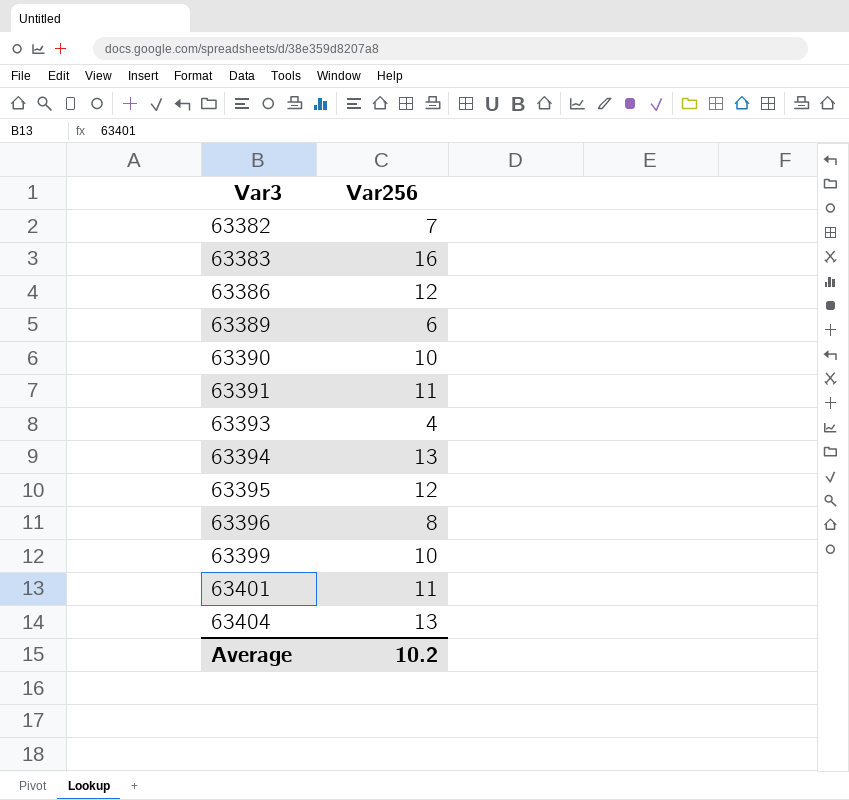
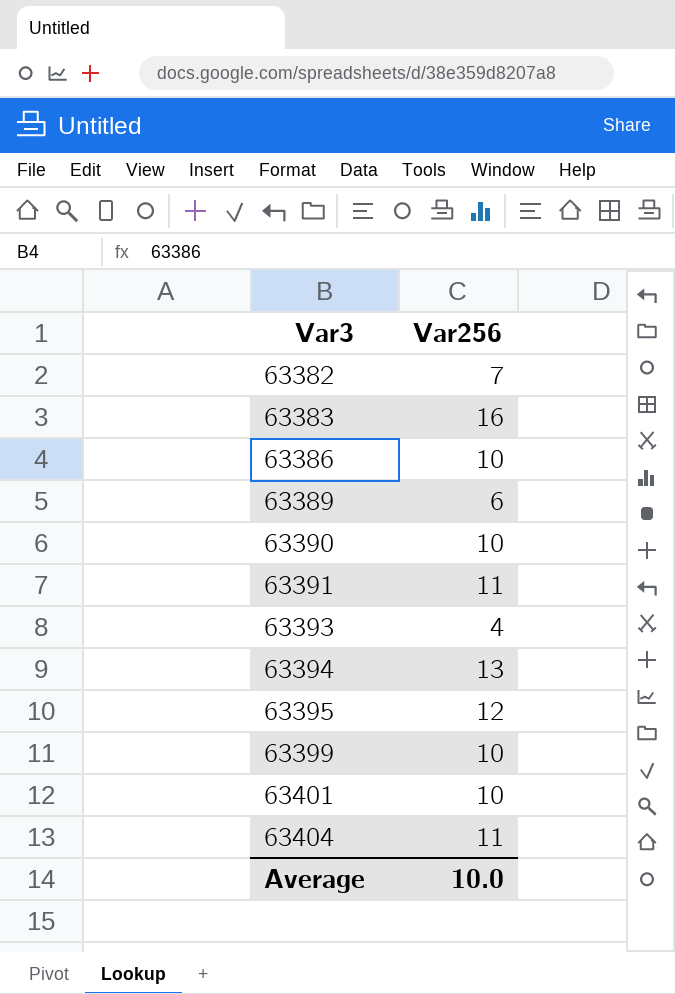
row 63396: 8 -> none
63386 | Var256: 12 -> 10
63401 | Var256: 11 -> 10
63404 | Var256: 13 -> 11
Average | Var256: 10.2 -> 10.0

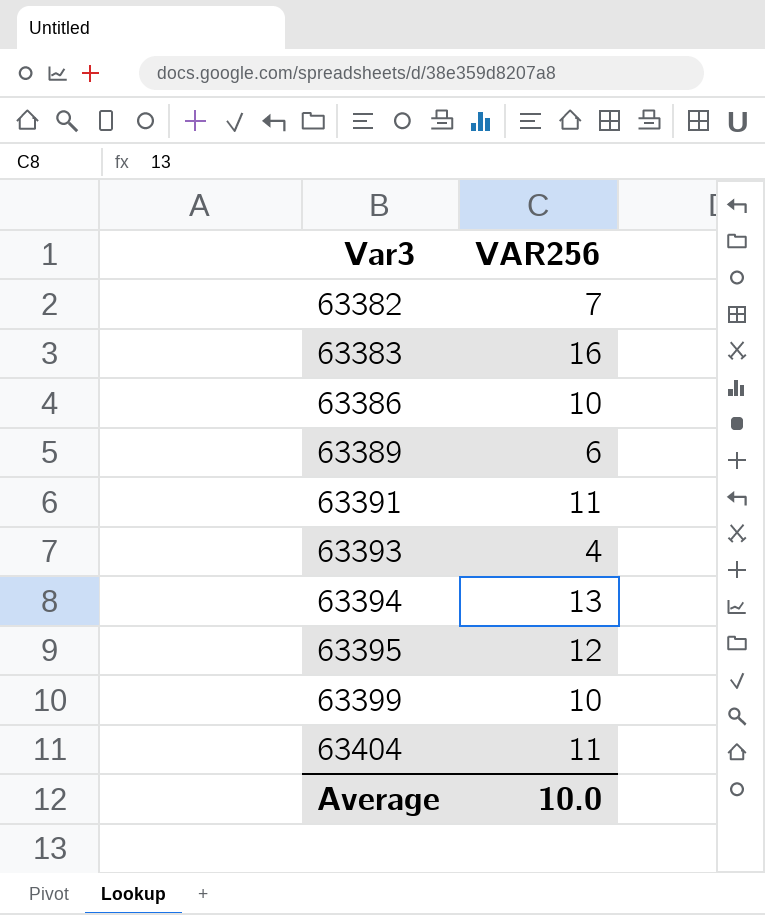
column name: Var256 -> VAR256
row 63390: 10 -> none
row 63401: 10 -> none

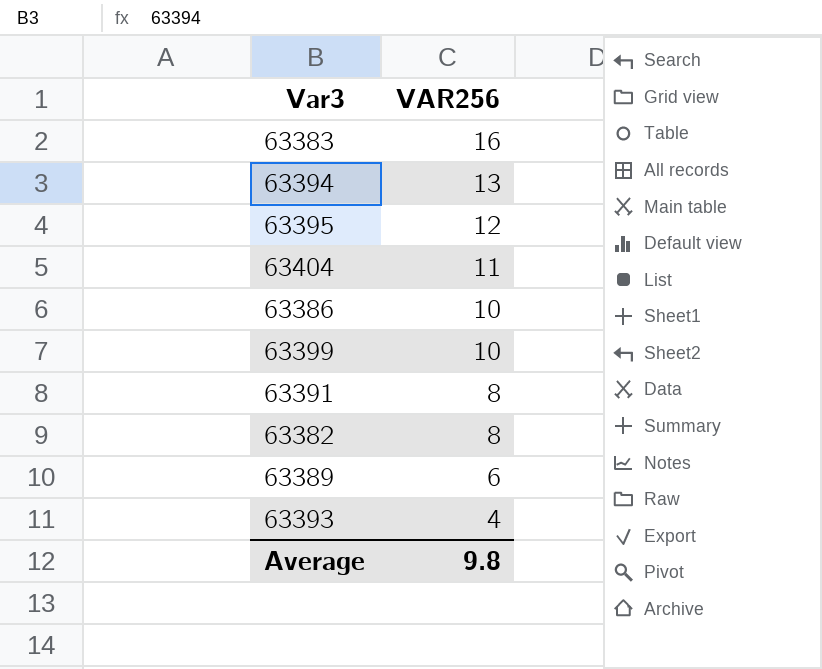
row order: Var3 ascending -> VAR256 descending
63391 | VAR256: 11 -> 8
63382 | VAR256: 7 -> 8
Average | VAR256: 10.0 -> 9.8

